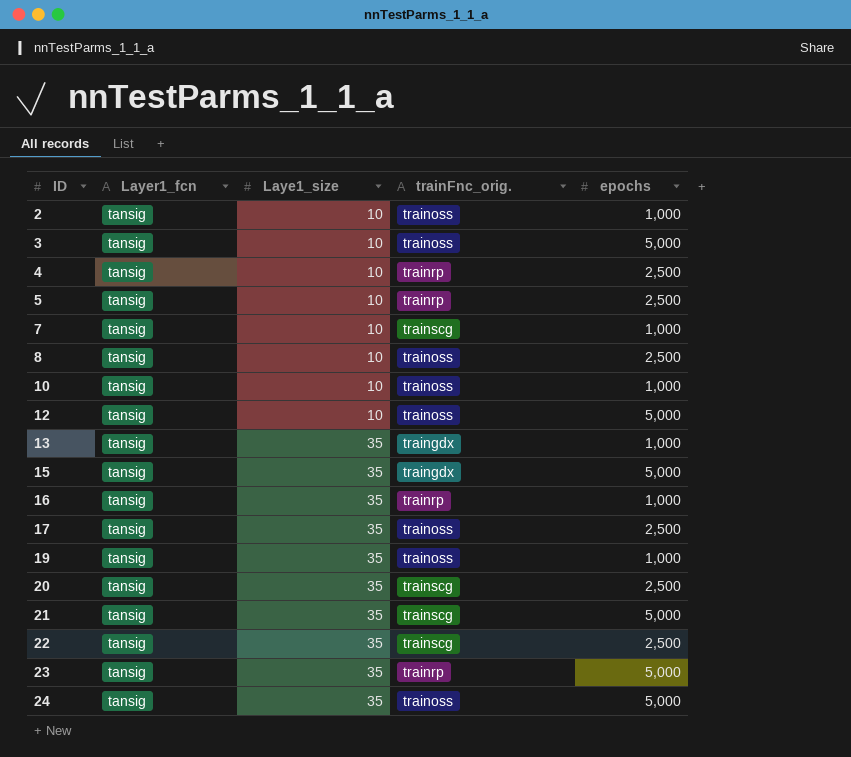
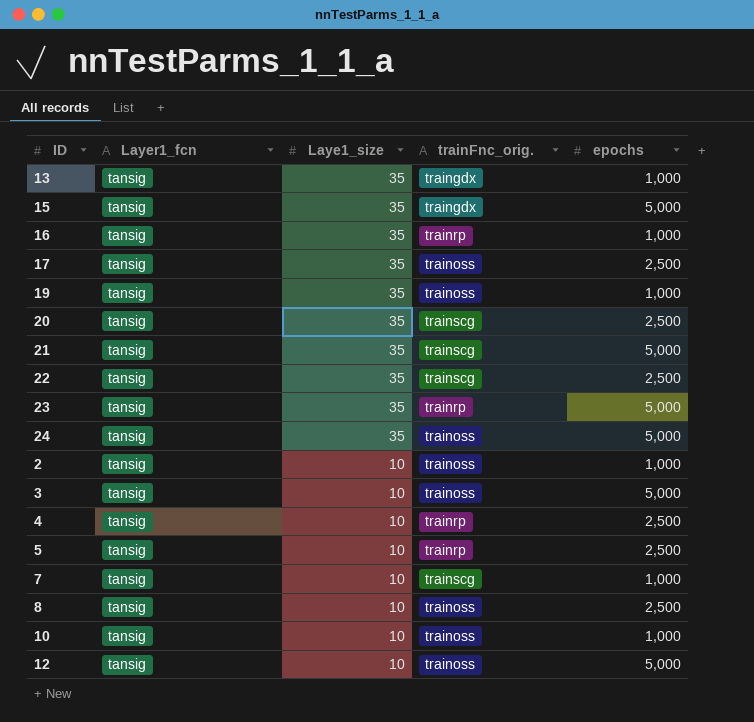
row order: ID ascending -> Laye1_size descending

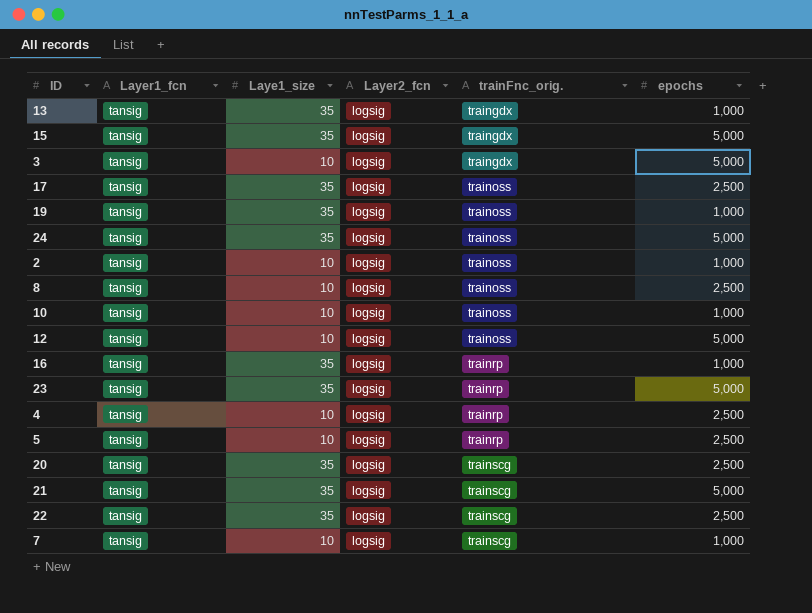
row order: Laye1_size descending -> trainFnc_orig. ascending
column Layer2_fcn | position: none -> 4
3 | trainFnc_orig.: trainoss -> traingdx

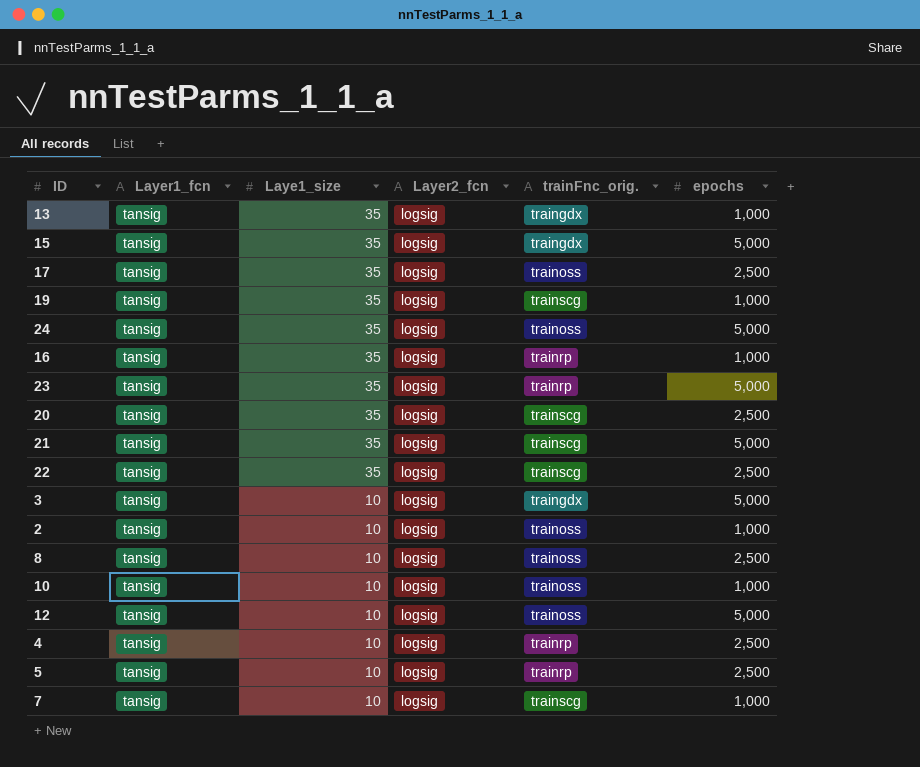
row order: trainFnc_orig. ascending -> Laye1_size descending
19 | trainFnc_orig.: trainoss -> trainscg

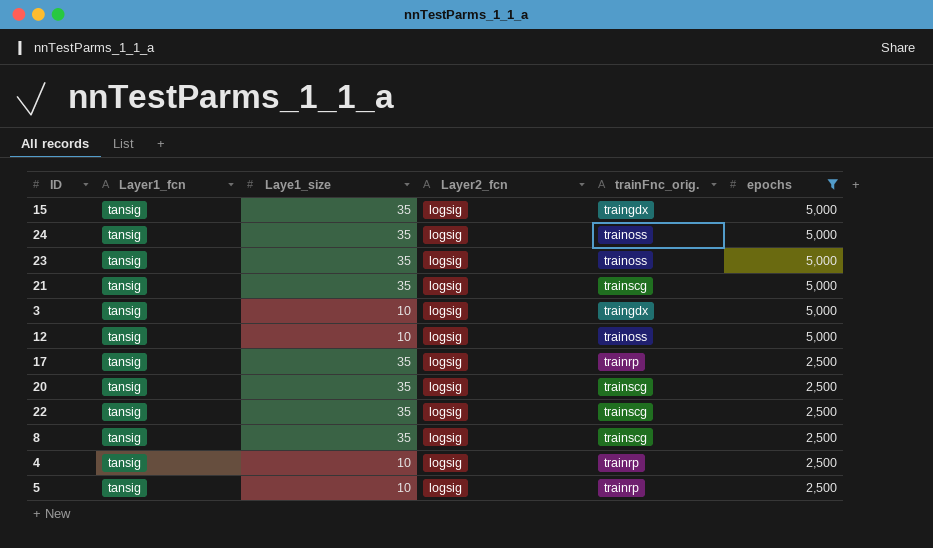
filter: none -> epochs != 1,000
row order: Laye1_size descending -> epochs descending
23 | trainFnc_orig.: trainrp -> trainoss
17 | trainFnc_orig.: trainoss -> trainrp
8 | Laye1_size: 10 -> 35
8 | trainFnc_orig.: trainoss -> trainscg

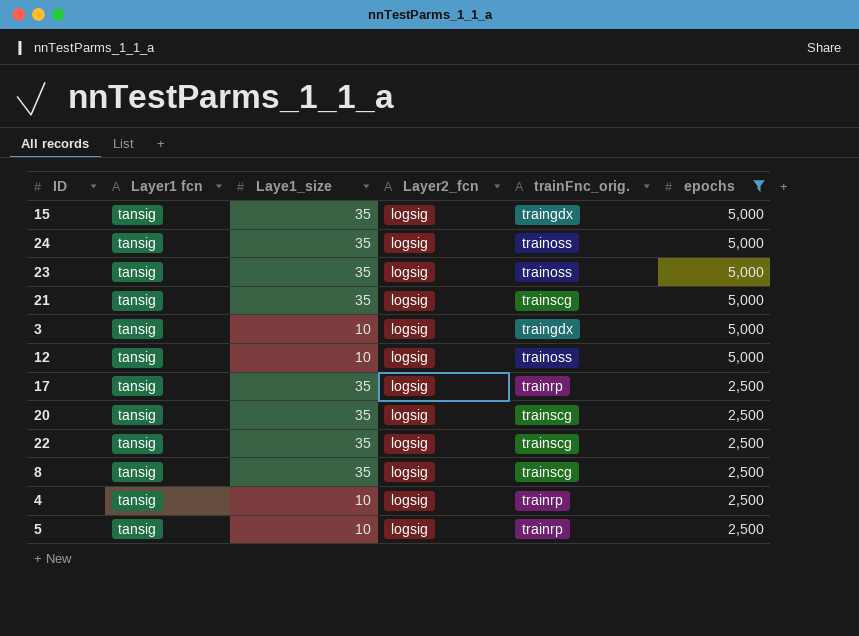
column name: Layer1_fcn -> Layer1 fcn

